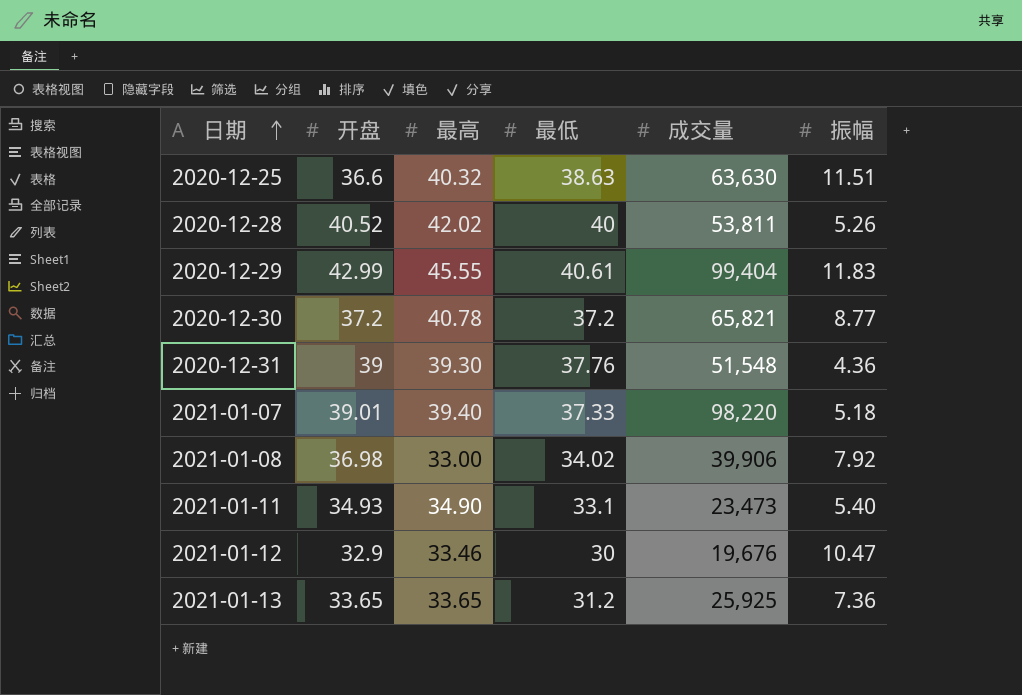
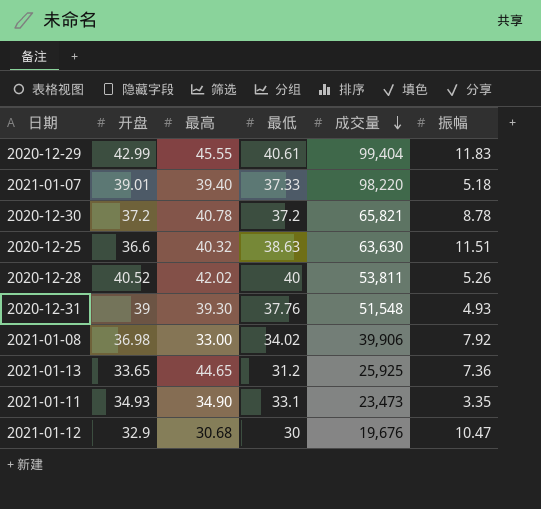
row order: 日期 ascending -> 成交量 descending
2020-12-30 | 振幅: 8.77 -> 8.78
2020-12-31 | 振幅: 4.36 -> 4.93
2021-01-13 | 最高: 33.65 -> 44.65
2021-01-11 | 振幅: 5.40 -> 3.35
2021-01-12 | 最高: 33.46 -> 30.68

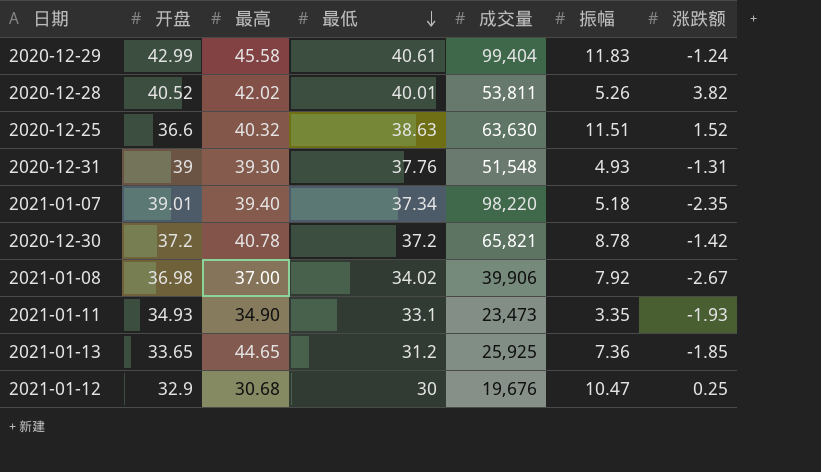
row order: 成交量 descending -> 最低 descending
column 涨跌额 | position: none -> 7
2020-12-29 | 最高: 45.55 -> 45.58
2020-12-28 | 最低: 40 -> 40.01
2021-01-07 | 最低: 37.33 -> 37.34
2021-01-08 | 最高: 33.00 -> 37.00

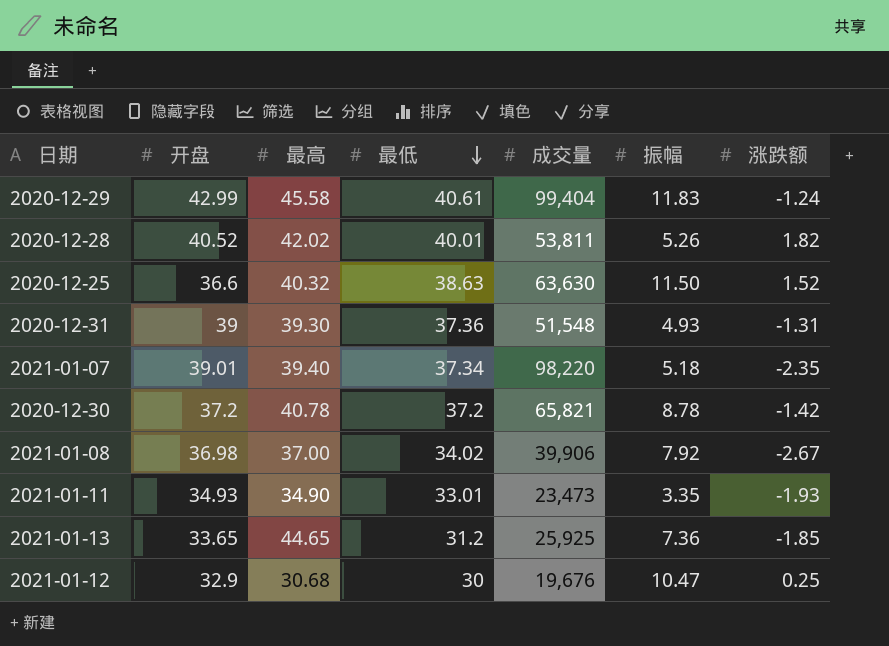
2020-12-28 | 涨跌额: 3.82 -> 1.82
2020-12-25 | 振幅: 11.51 -> 11.50
2020-12-31 | 最低: 37.76 -> 37.36
2021-01-11 | 最低: 33.1 -> 33.01

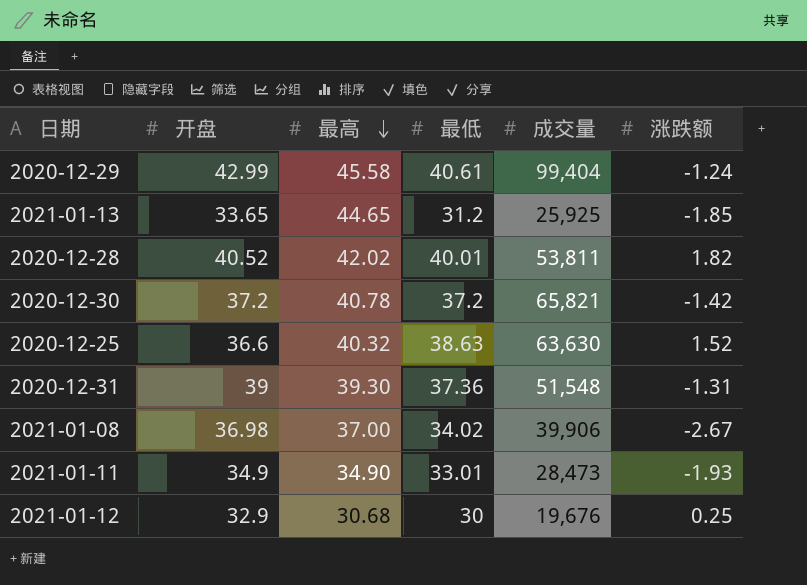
row order: 最低 descending -> 最高 descending
column 振幅 | position: 6 -> none
row 2021-01-07: 39.01 | 39.40 | 37.34 | 98,220 | 5.18 | -2.35 -> none
2021-01-11 | 开盘: 34.93 -> 34.9
2021-01-11 | 成交量: 23,473 -> 28,473

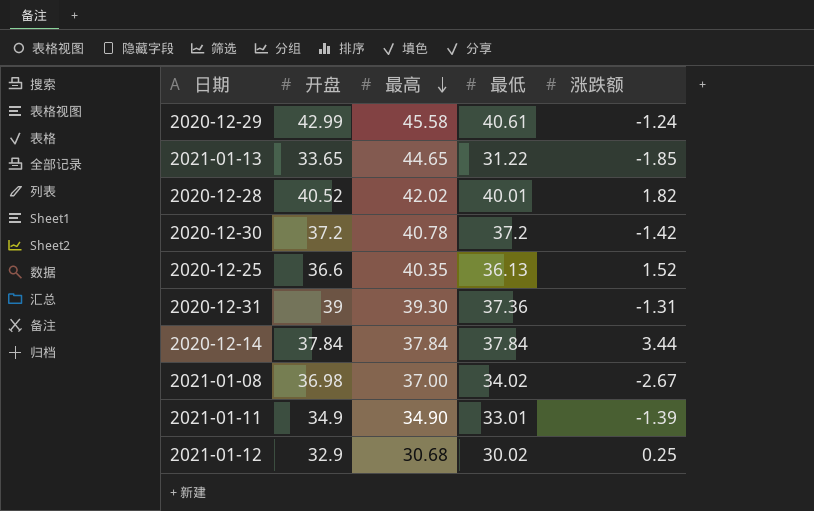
column 成交量 | position: 5 -> none
2021-01-13 | 最低: 31.2 -> 31.22
2020-12-25 | 最高: 40.32 -> 40.35
2020-12-25 | 最低: 38.63 -> 36.13
row 2020-12-14: none -> 37.84 | 37.84 | 37.84 | 3.44
2021-01-11 | 涨跌额: -1.93 -> -1.39
2021-01-12 | 最低: 30 -> 30.02

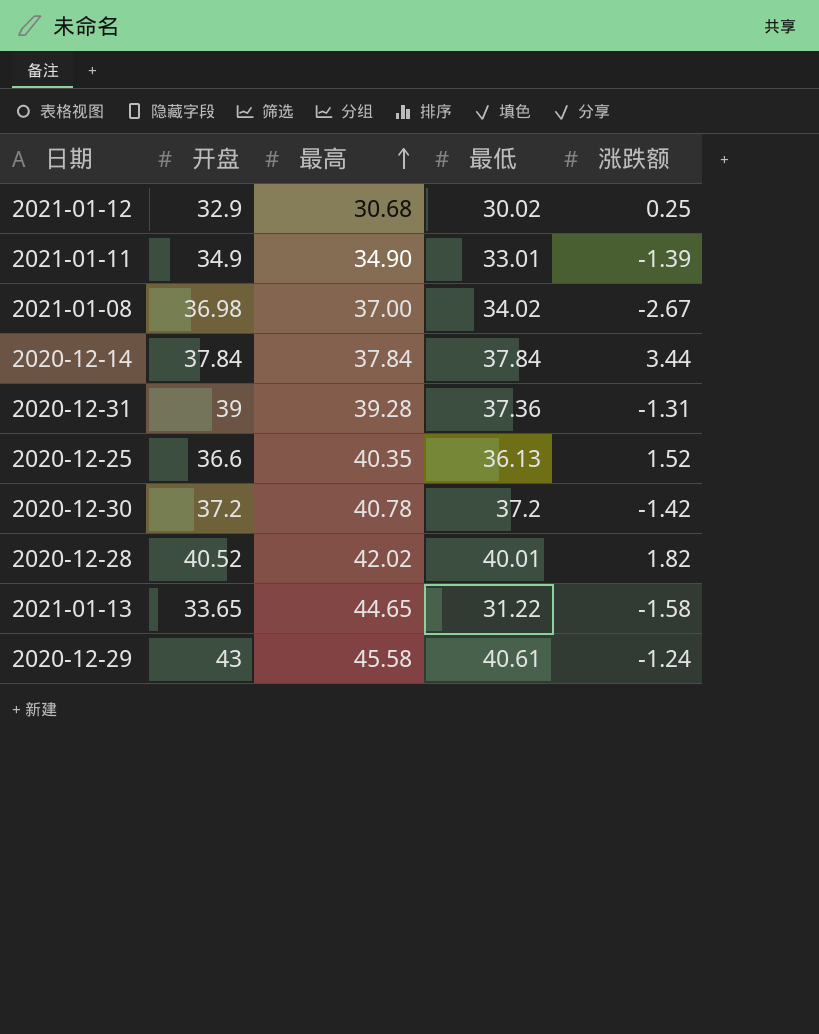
row order: 最高 descending -> 最高 ascending
2020-12-31 | 最高: 39.30 -> 39.28
2021-01-13 | 涨跌额: -1.85 -> -1.58
2020-12-29 | 开盘: 42.99 -> 43

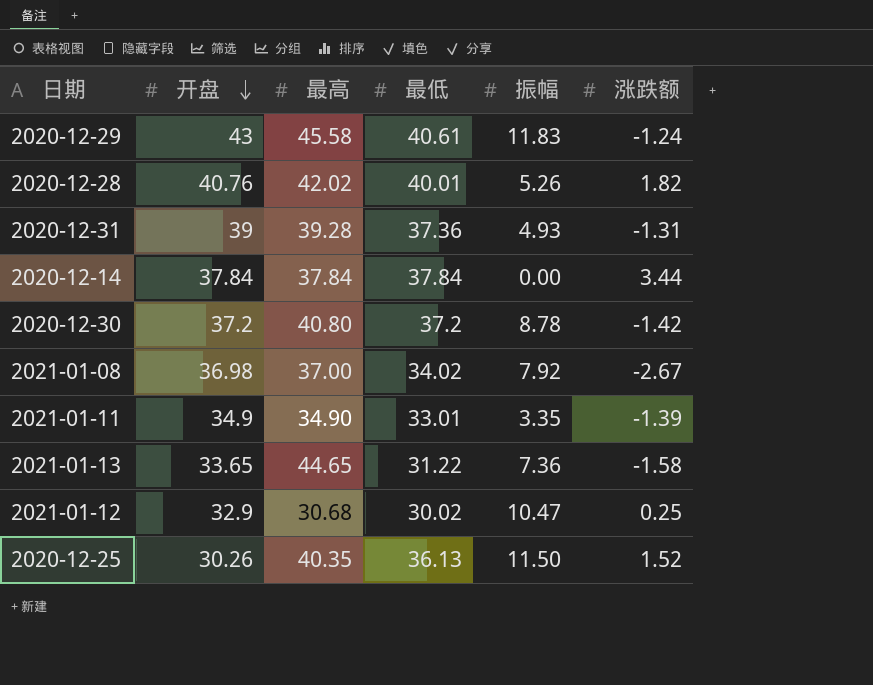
row order: 最高 ascending -> 开盘 descending
column 振幅 | position: none -> 5
2020-12-28 | 开盘: 40.52 -> 40.76
2020-12-30 | 最高: 40.78 -> 40.80
2020-12-25 | 开盘: 36.6 -> 30.26

